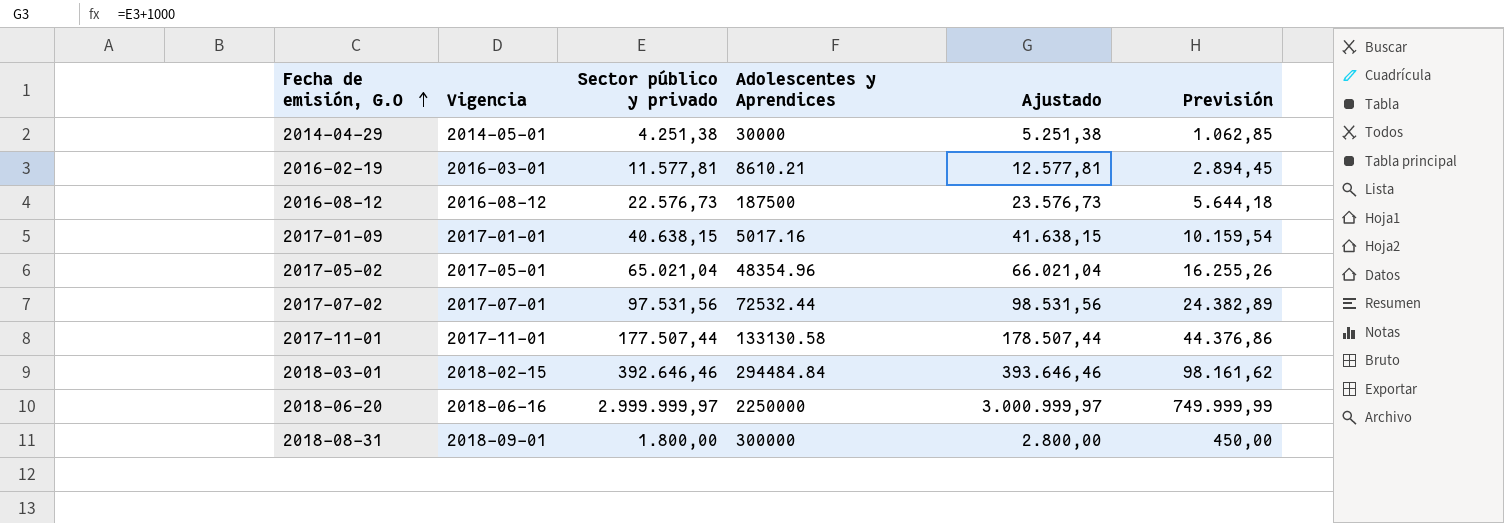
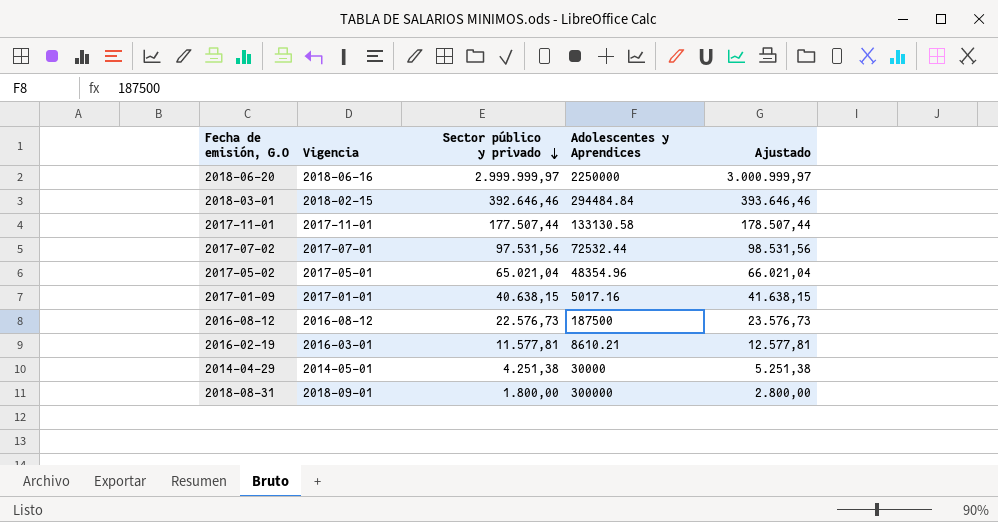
row order: Fecha de emisión, G.O ascending -> Sector público y privado descending
column Previsión | formula: [Sector público y privado] * 0,25 -> none

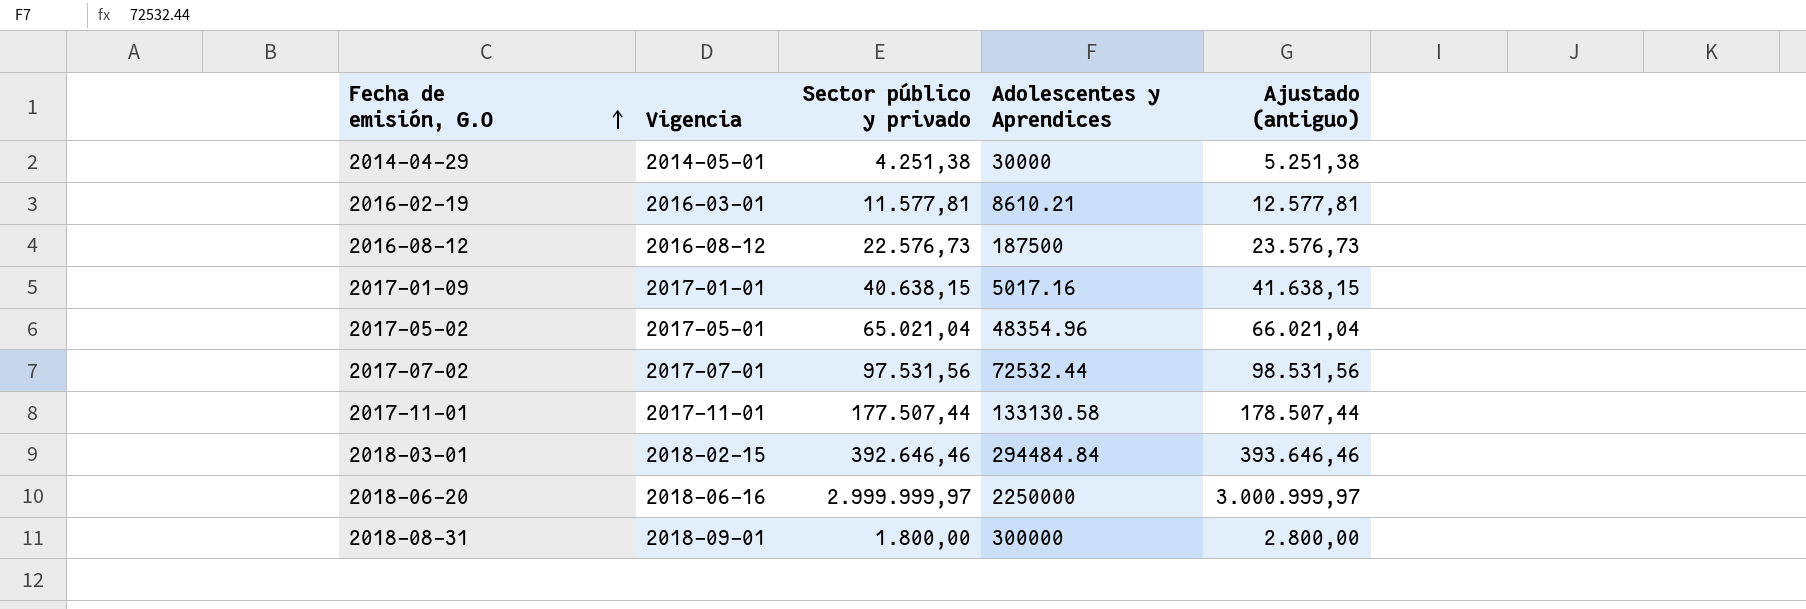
row order: Sector público y privado descending -> Fecha de emisión, G.O ascending
column name: Ajustado -> Ajustado (antiguo)

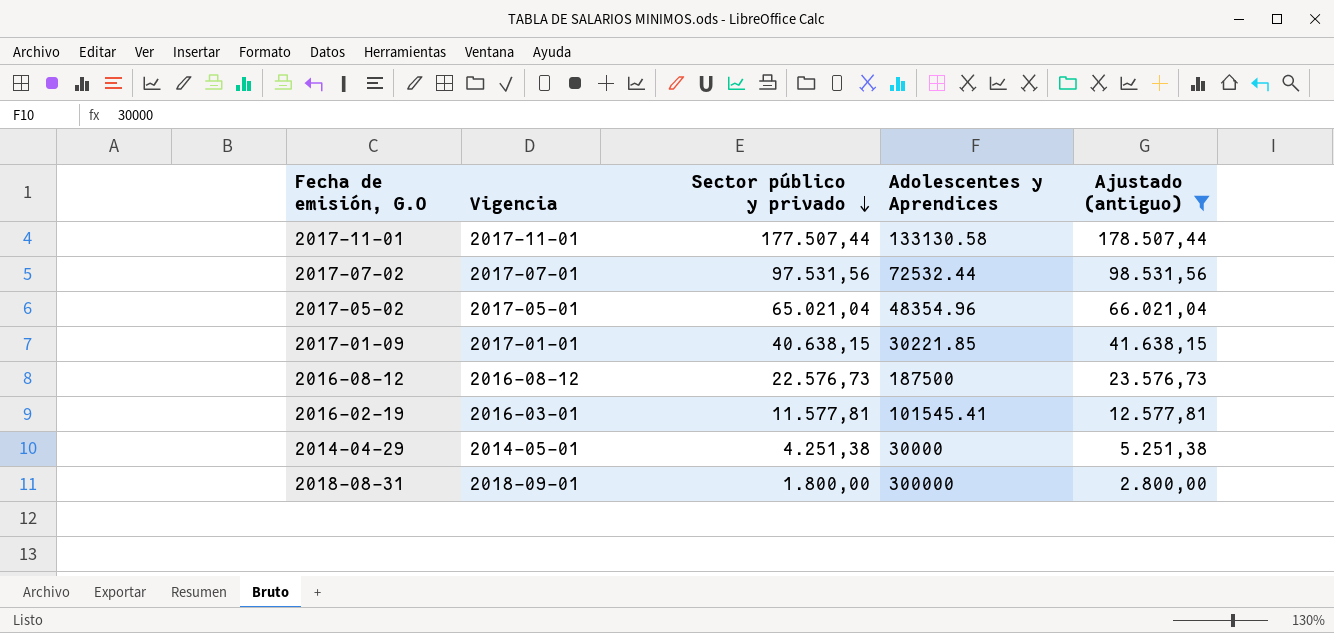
filter: none -> Ajustado (antiguo) <= 178.507,44
row order: Fecha de emisión, G.O ascending -> Sector público y privado descending
2017-01-09 | Adolescentes y Aprendices: 5017.16 -> 30221.85
2016-02-19 | Adolescentes y Aprendices: 8610.21 -> 101545.41

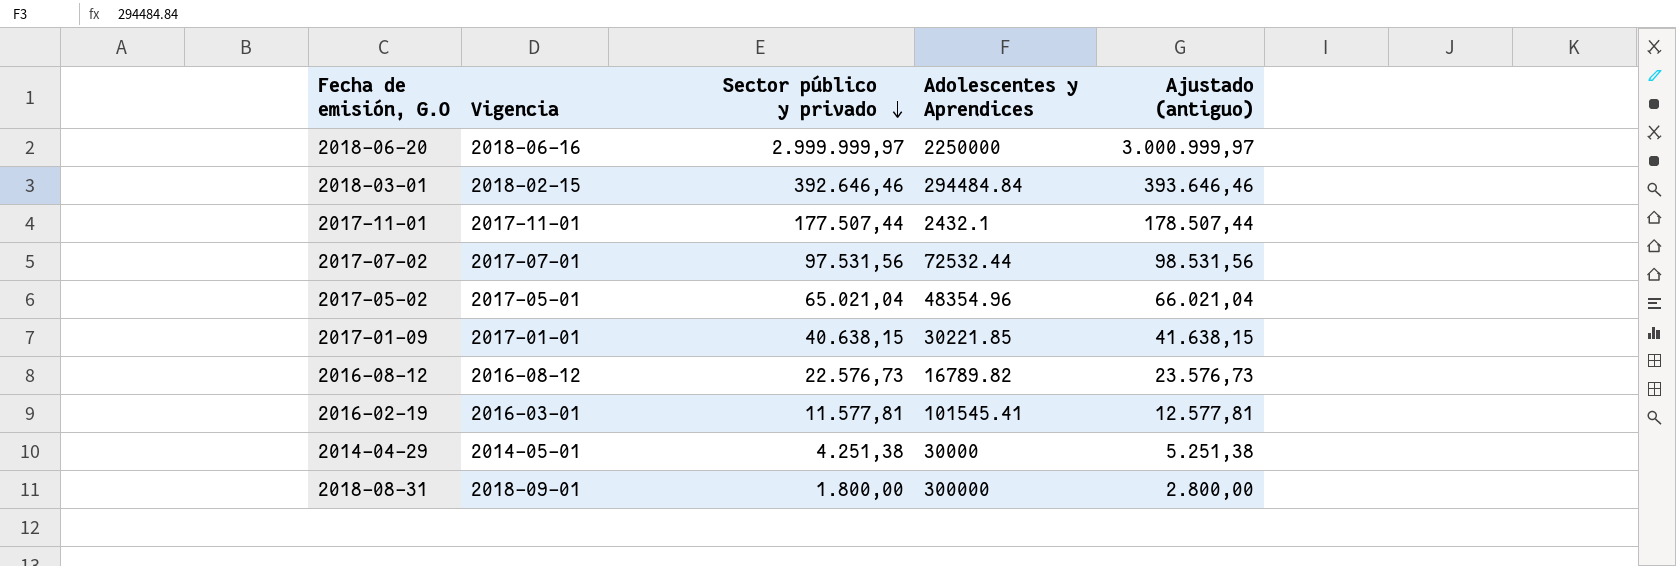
filter: Ajustado (antiguo) <= 178.507,44 -> none
2017-11-01 | Adolescentes y Aprendices: 133130.58 -> 2432.1
2016-08-12 | Adolescentes y Aprendices: 187500 -> 16789.82

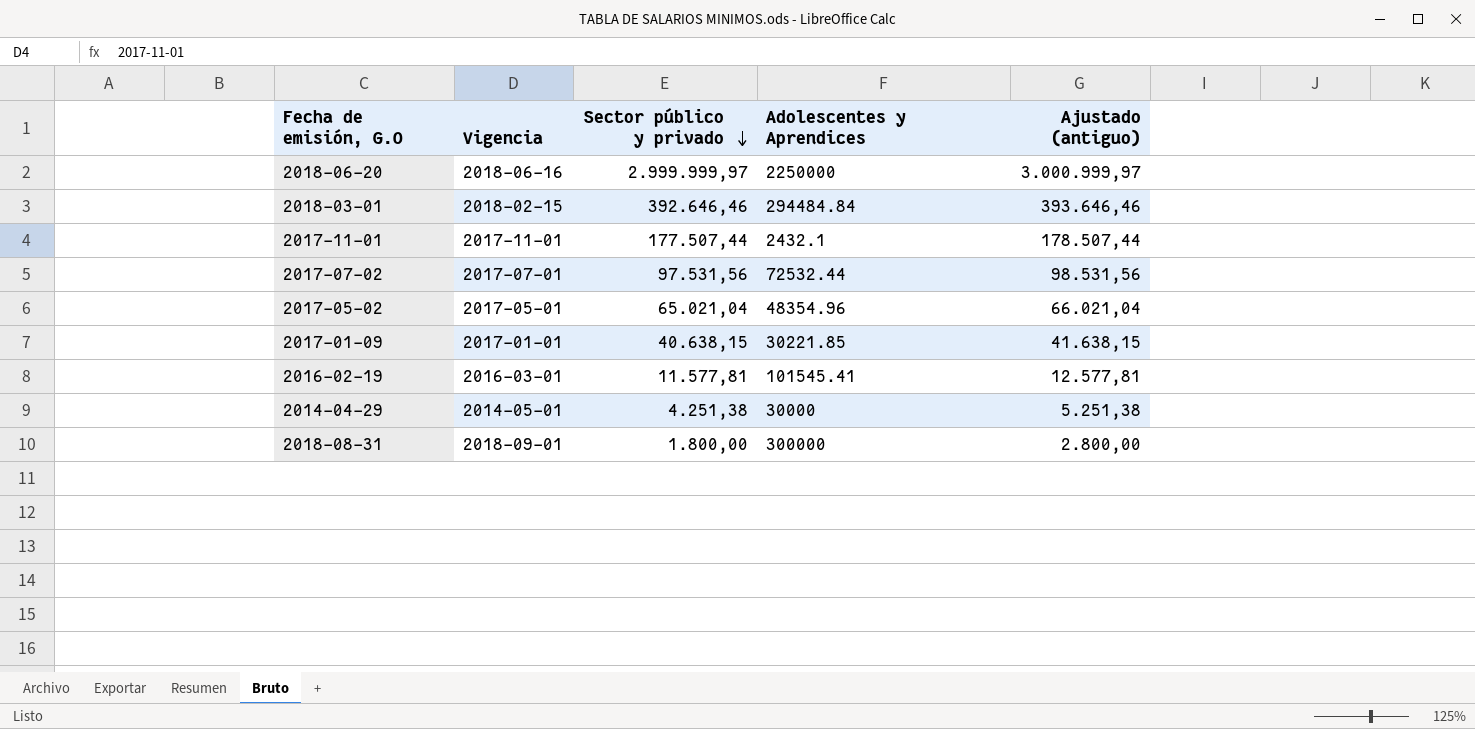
row 2016-08-12: 2016-08-12 | 22.576,73 | 16789.82 | 23.576,73 -> none

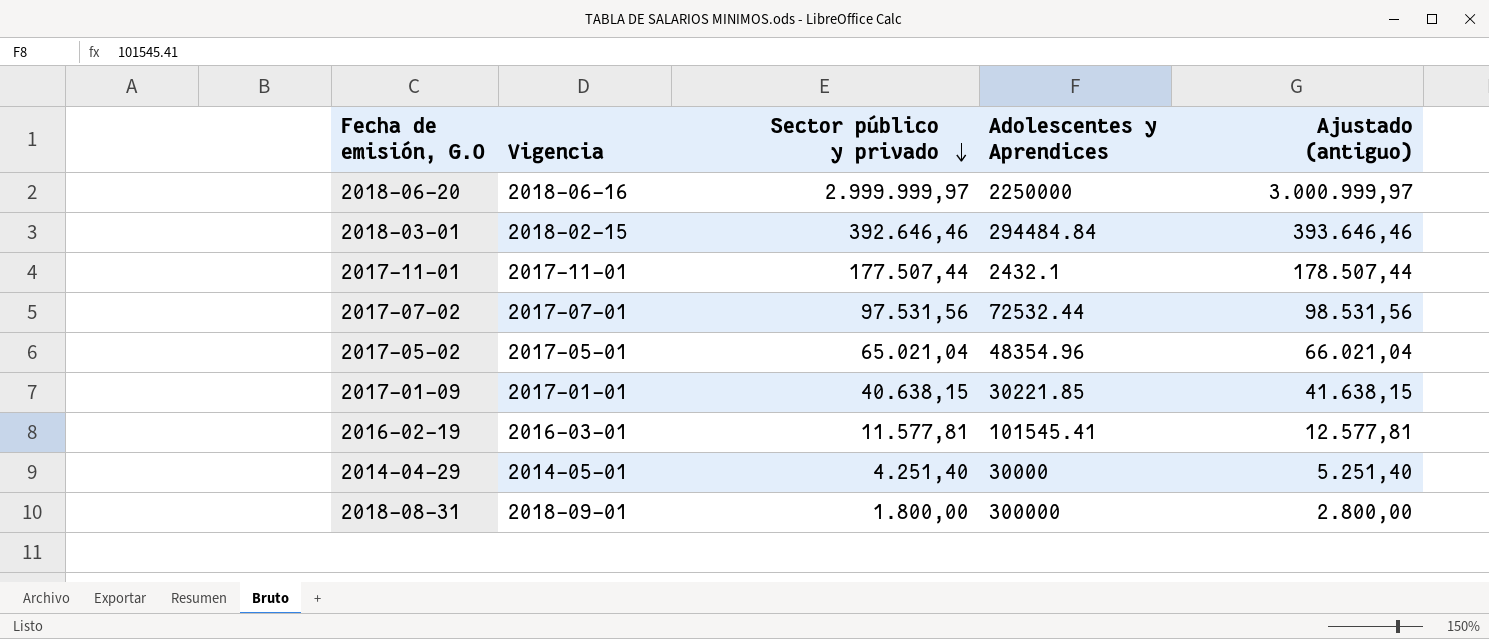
2014-04-29 | Sector público y privado: 4.251,38 -> 4.251,40
2014-04-29 | Ajustado (antiguo): 5.251,38 -> 5.251,40

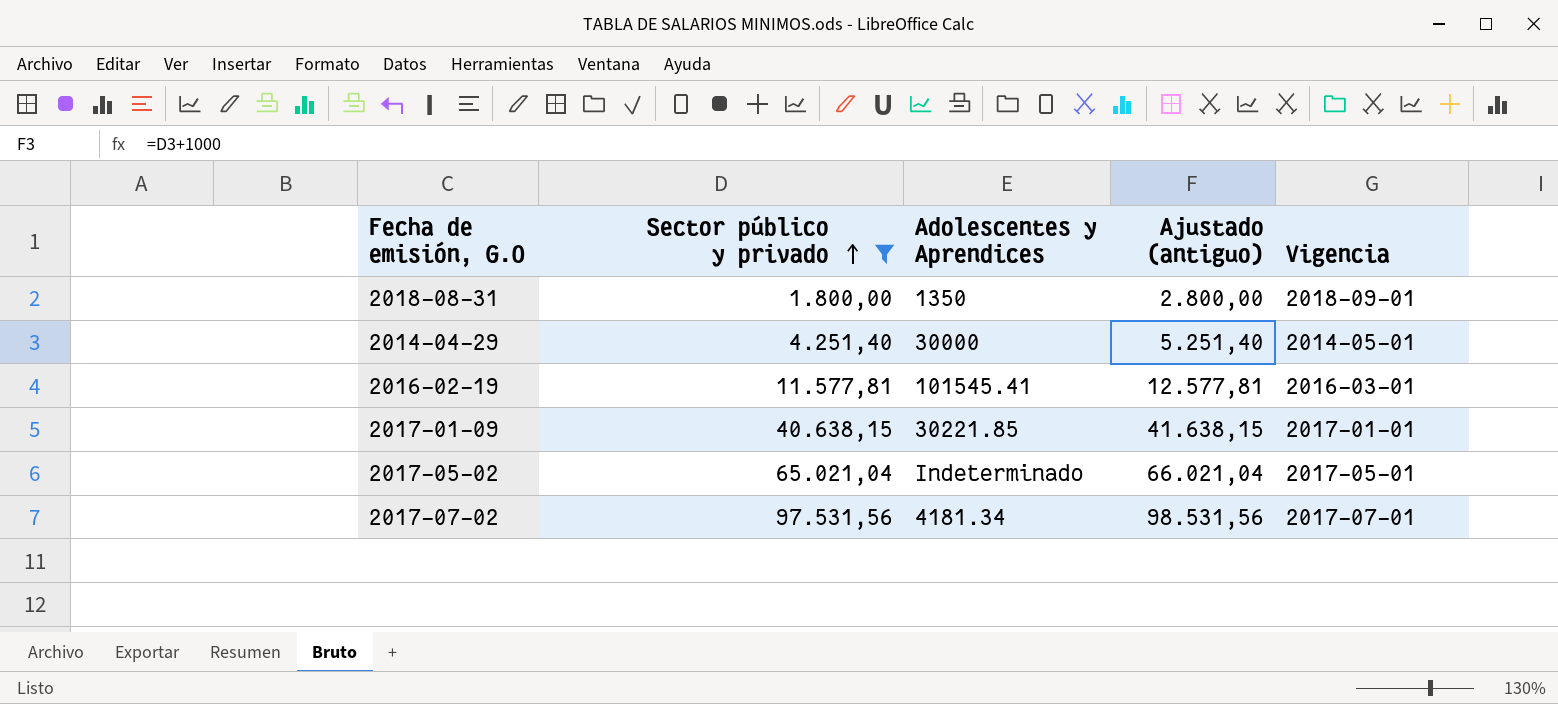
filter: none -> Sector público y privado <= 97.531,56
row order: Sector público y privado descending -> Sector público y privado ascending
column Vigencia | position: 2 -> 5
2018-08-31 | Adolescentes y Aprendices: 300000 -> 1350
2017-05-02 | Adolescentes y Aprendices: 48354.96 -> Indeterminado
2017-07-02 | Adolescentes y Aprendices: 72532.44 -> 4181.34

